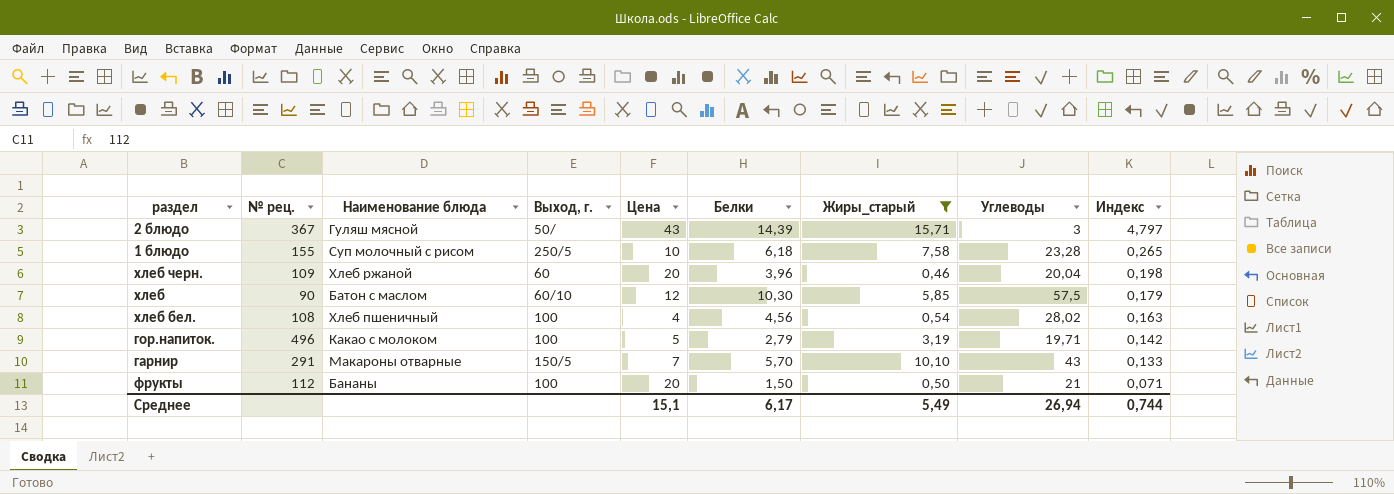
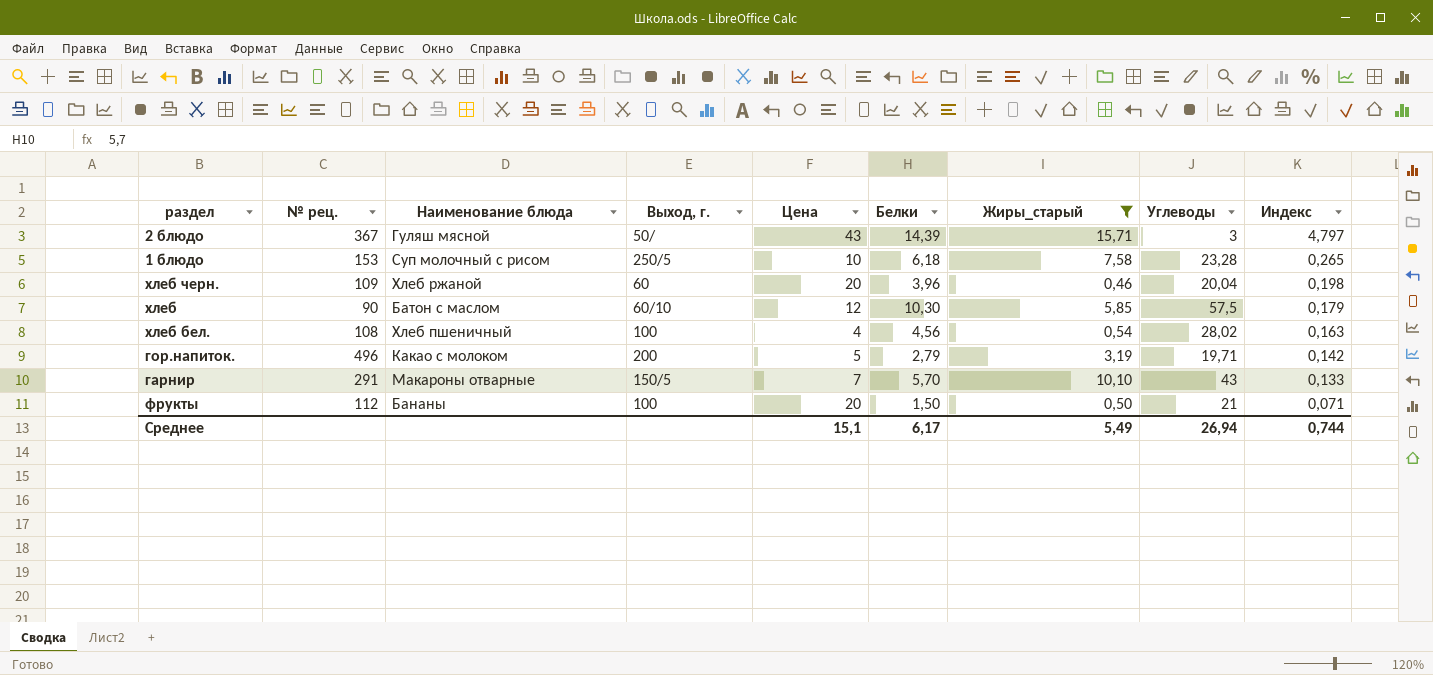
1 блюдо | № рец.: 155 -> 153
гор.напиток. | Выход, г.: 100 -> 200

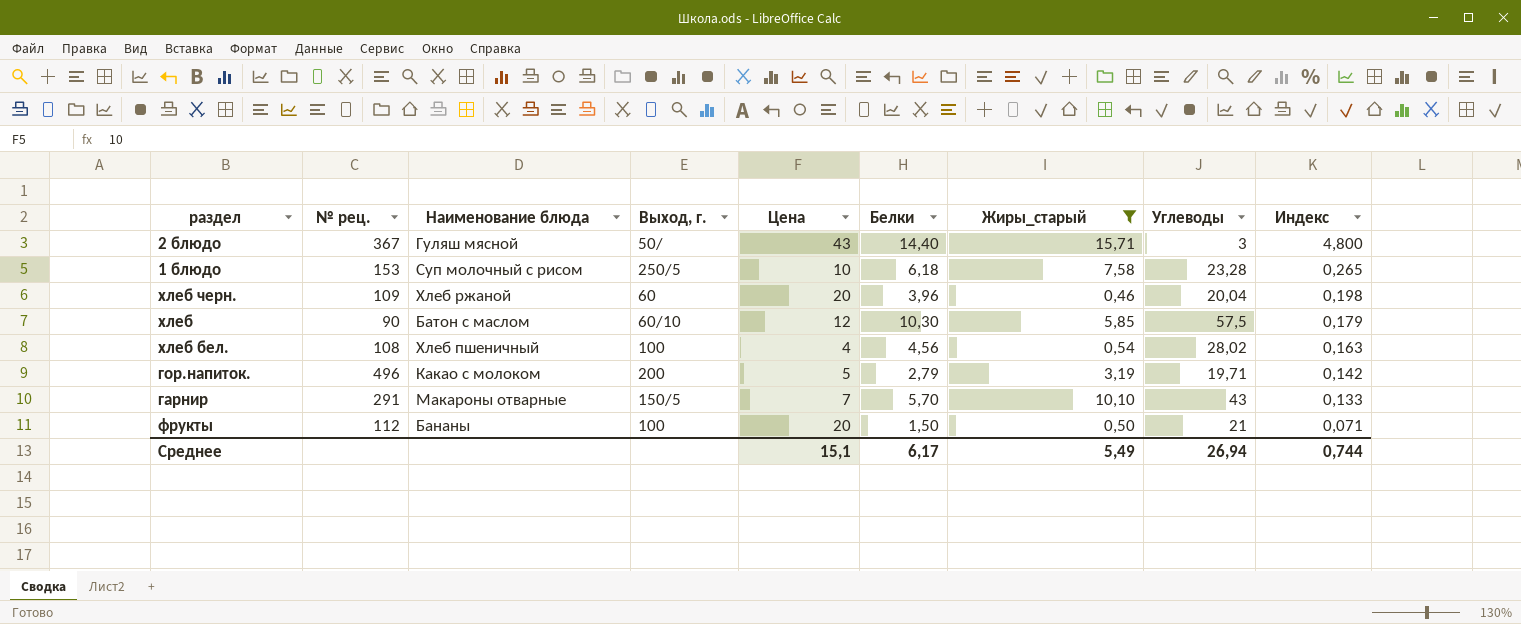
2 блюдо | Белки: 14,39 -> 14,40
2 блюдо | Индекс: 4,797 -> 4,800

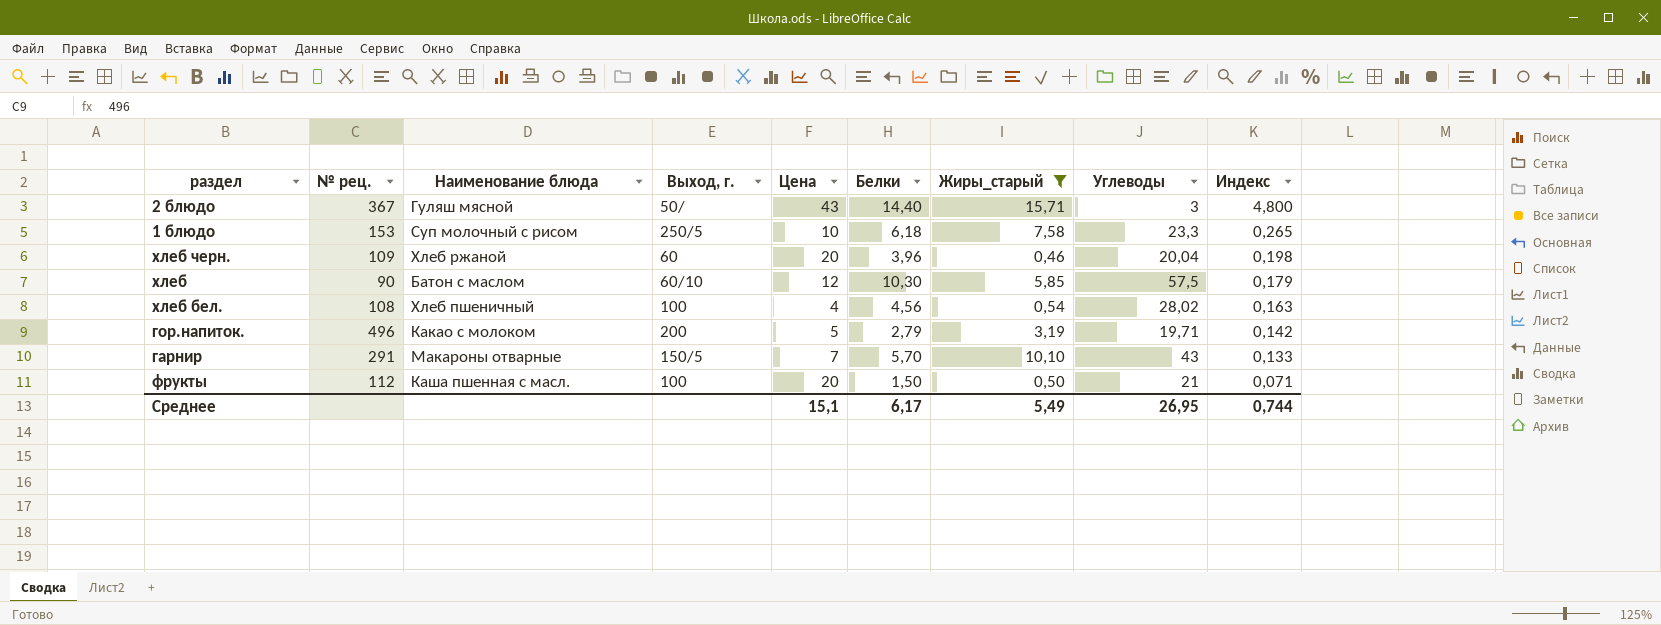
1 блюдо | Углеводы: 23,28 -> 23,3
фрукты | Наименование блюда: Бананы -> Каша пшенная с масл.
Среднее | Углеводы: 26,94 -> 26,95

